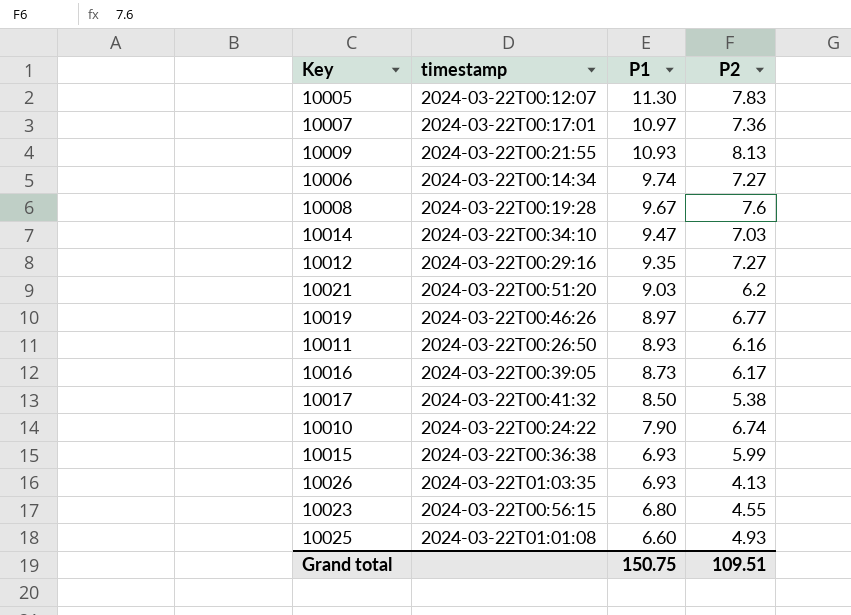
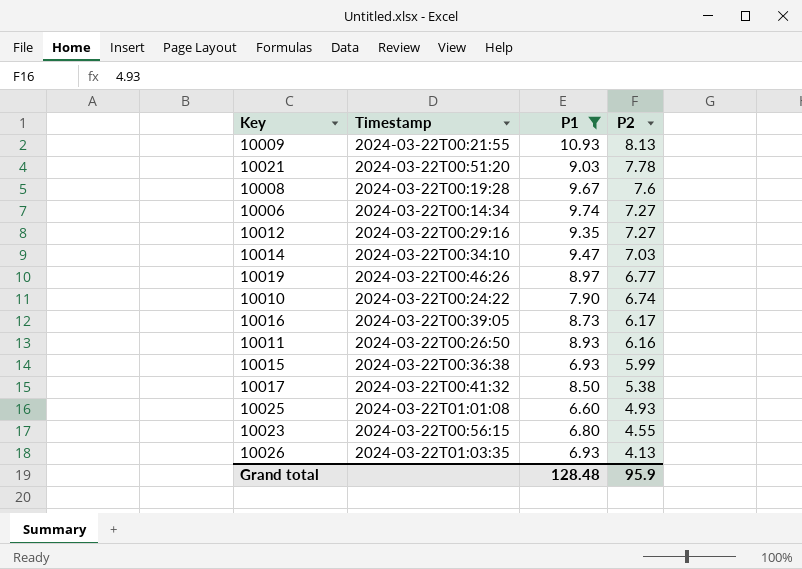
filter: none -> P1 <= 10.93
row order: P1 descending -> P2 descending
column name: timestamp -> Timestamp
10021 | P2: 6.2 -> 7.78
Grand total | P1: 150.75 -> 128.48
Grand total | P2: 109.51 -> 95.9

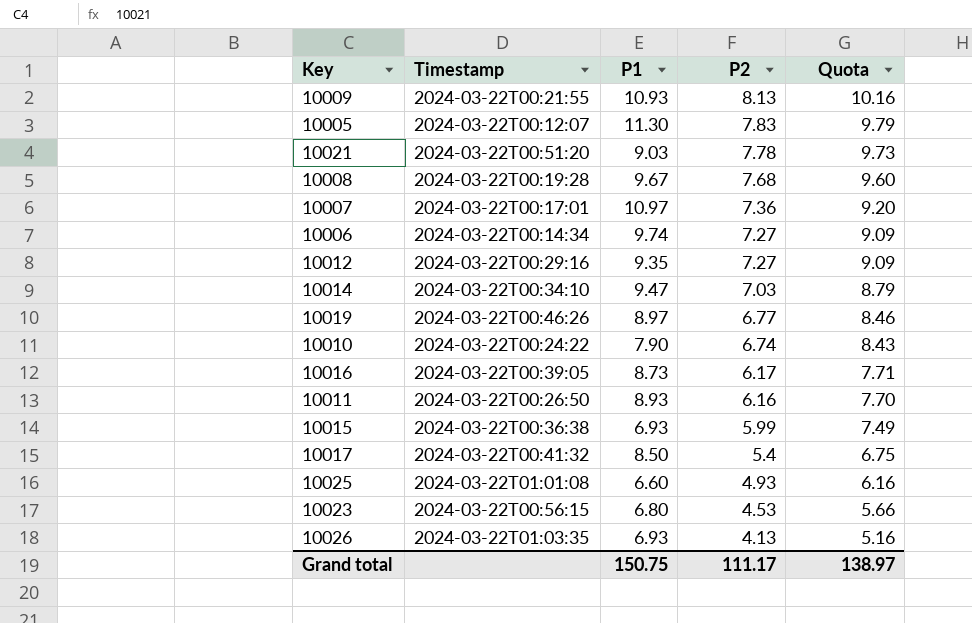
filter: P1 <= 10.93 -> none
column Quota | formula: none -> [P2] * 1.25
10008 | P2: 7.6 -> 7.68
10017 | P2: 5.38 -> 5.4
10023 | P2: 4.55 -> 4.53
Grand total | P1: 128.48 -> 150.75
Grand total | P2: 95.9 -> 111.17

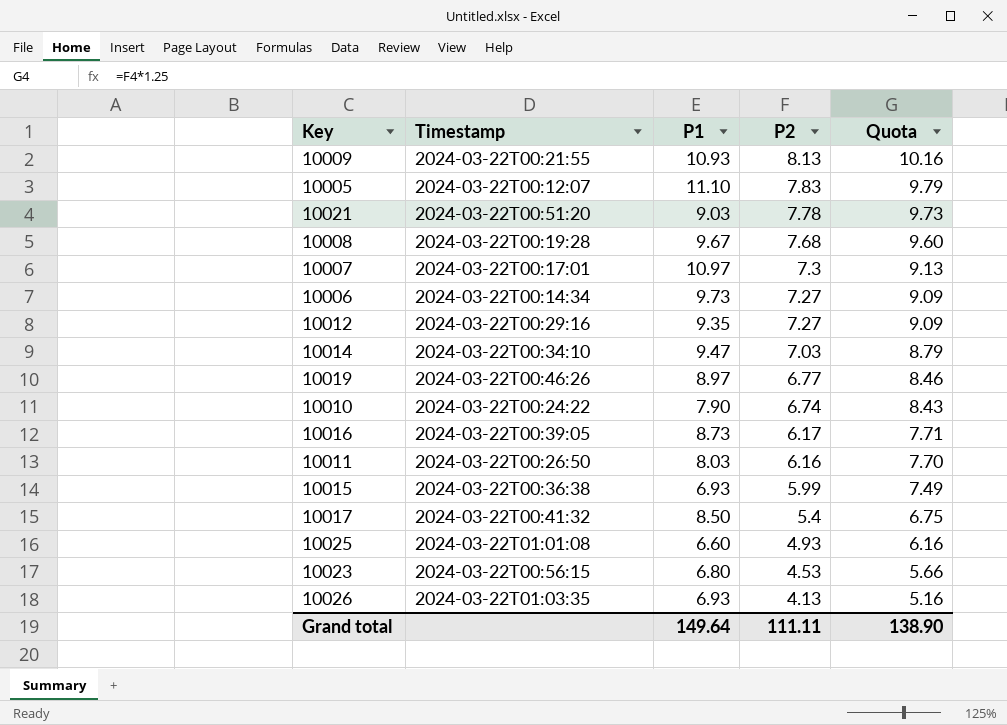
10005 | P1: 11.30 -> 11.10
10007 | P2: 7.36 -> 7.3
10007 | Quota: 9.20 -> 9.13
10006 | P1: 9.74 -> 9.73
10011 | P1: 8.93 -> 8.03
Grand total | P1: 150.75 -> 149.64
Grand total | P2: 111.17 -> 111.11
Grand total | Quota: 138.97 -> 138.90

